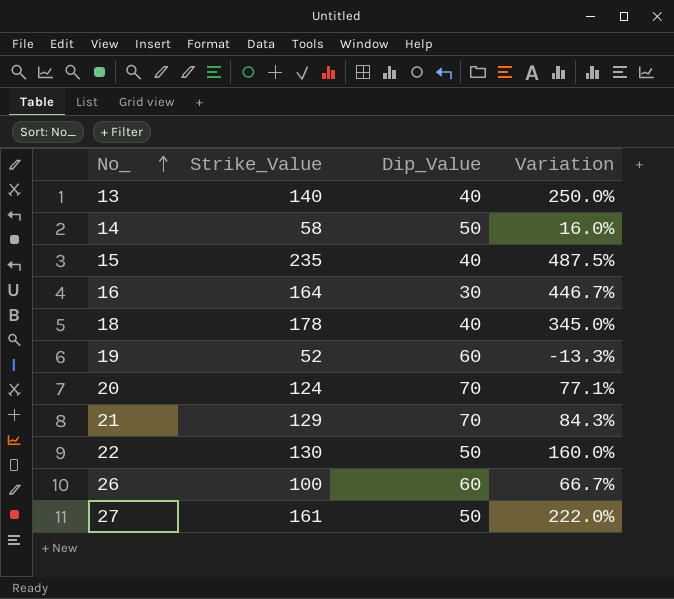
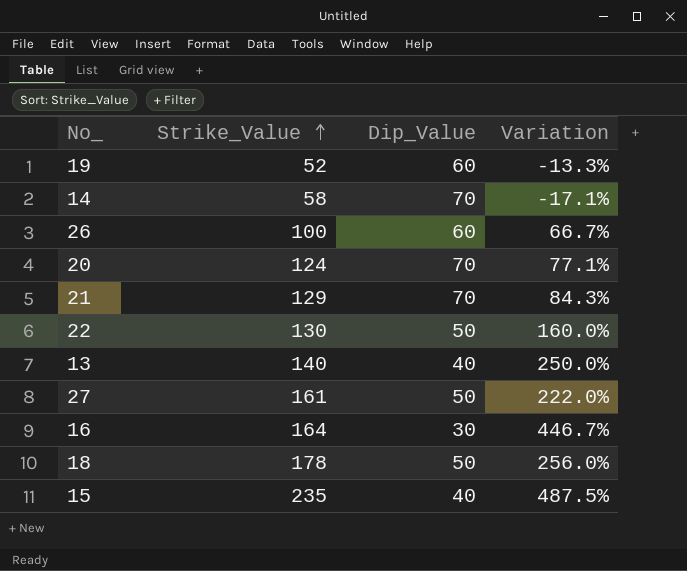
row order: No_ ascending -> Strike_Value ascending
14 | Dip_Value: 50 -> 70
14 | Variation: 16.0% -> -17.1%
18 | Dip_Value: 40 -> 50
18 | Variation: 345.0% -> 256.0%

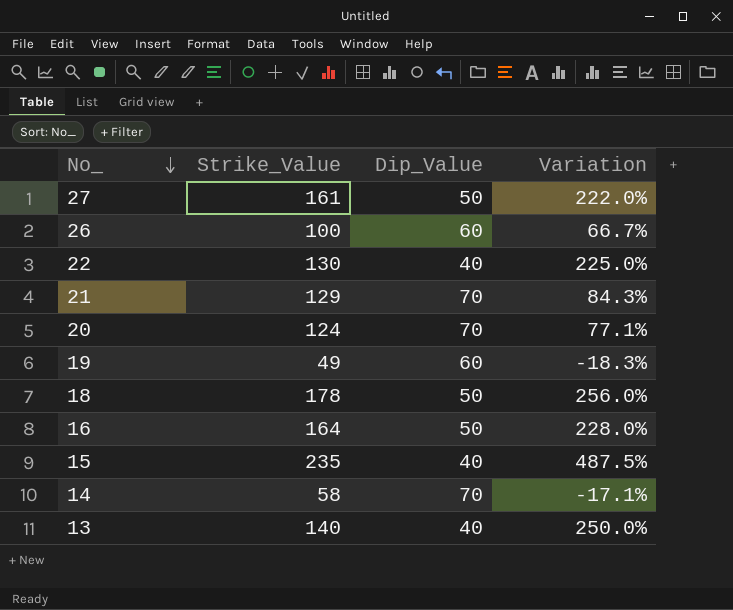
row order: Strike_Value ascending -> No_ descending
22 | Dip_Value: 50 -> 40
22 | Variation: 160.0% -> 225.0%
19 | Strike_Value: 52 -> 49
19 | Variation: -13.3% -> -18.3%
16 | Dip_Value: 30 -> 50
16 | Variation: 446.7% -> 228.0%

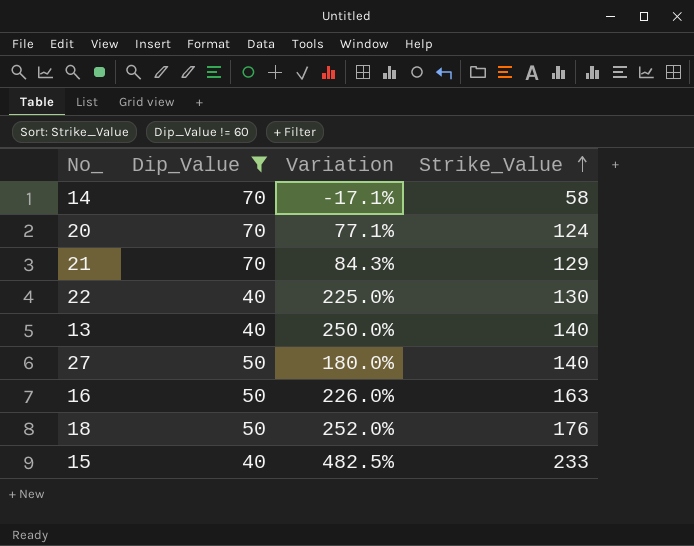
filter: none -> Dip_Value != 60
row order: No_ descending -> Strike_Value ascending
column Strike_Value | position: 2 -> 4
27 | Variation: 222.0% -> 180.0%
27 | Strike_Value: 161 -> 140
16 | Variation: 228.0% -> 226.0%
16 | Strike_Value: 164 -> 163
18 | Variation: 256.0% -> 252.0%
18 | Strike_Value: 178 -> 176
15 | Variation: 487.5% -> 482.5%
15 | Strike_Value: 235 -> 233

